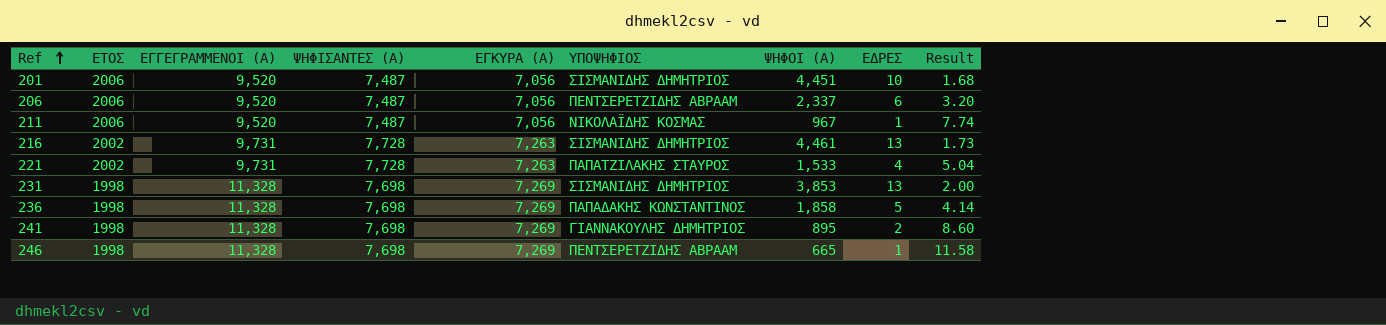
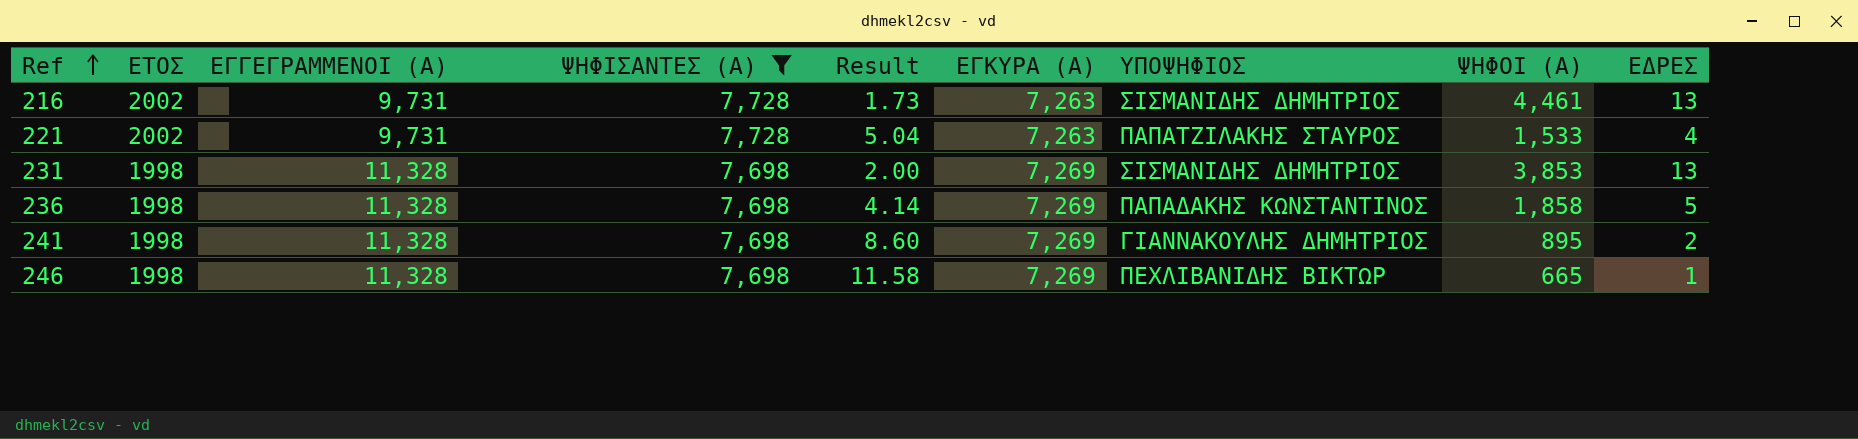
filter: none -> ΨΗΦΙΣΑΝΤΕΣ (Α) != 7,487
column Result | position: 9 -> 5
246 | ΥΠΟΨΗΦΙΟΣ: ΠΕΝΤΣΕΡΕΤΖΙΔΗΣ ΑΒΡΑΑΜ -> ΠΕΧΛΙΒΑΝΙΔΗΣ ΒΙΚΤΩΡ

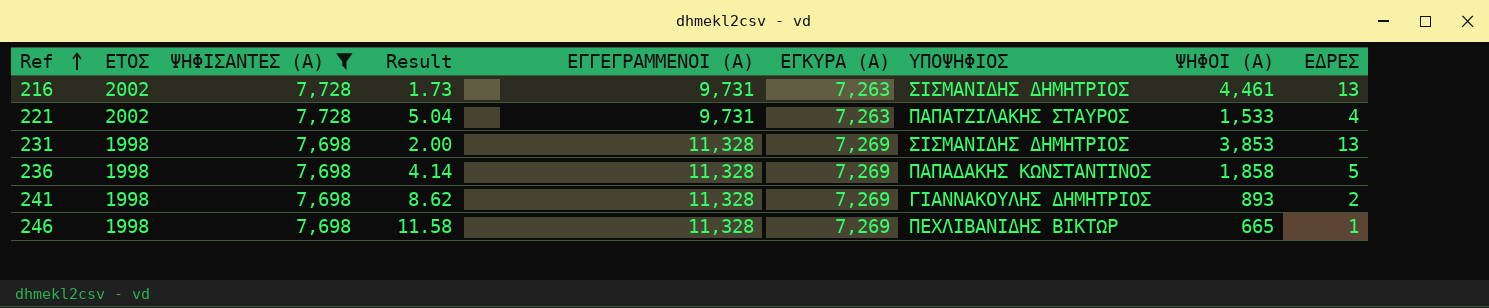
column ΕΓΓΕΓΡΑΜΜΕΝΟΙ (Α) | position: 3 -> 5
241 | Result: 8.60 -> 8.62
241 | ΨΗΦΟΙ (Α): 895 -> 893

